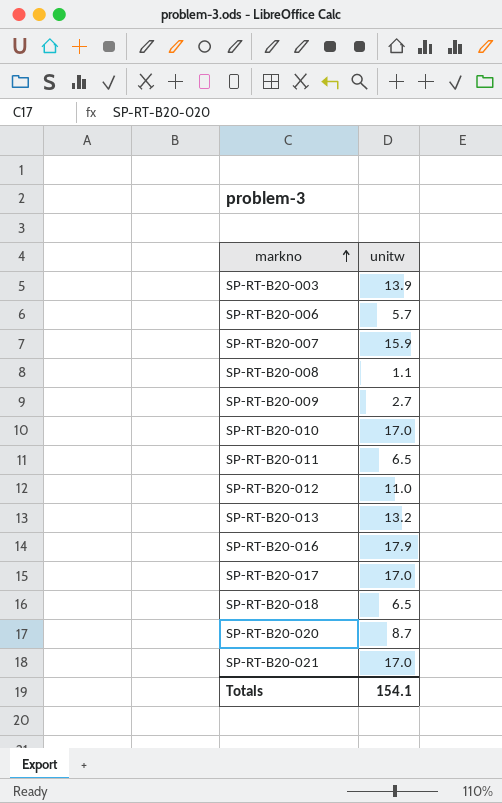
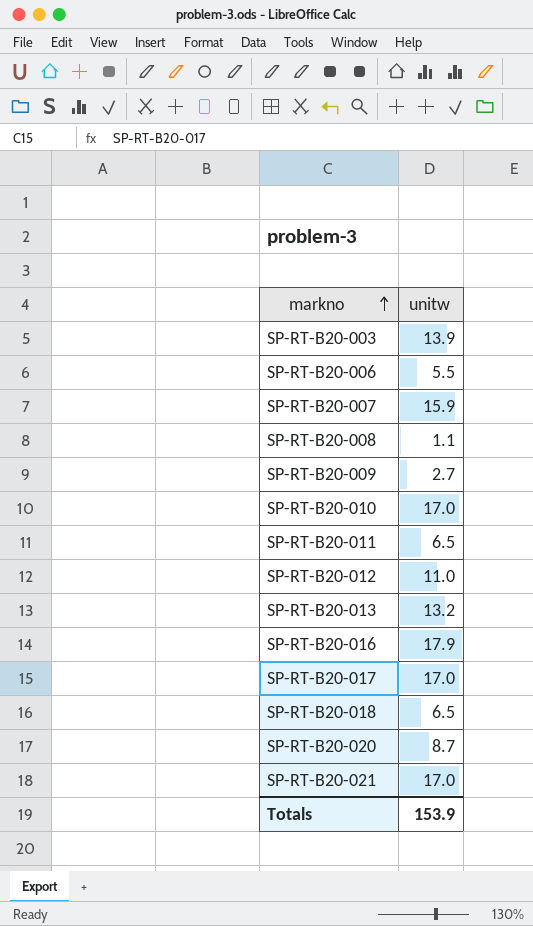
SP-RT-B20-006 | unitw: 5.7 -> 5.5
Totals | unitw: 154.1 -> 153.9

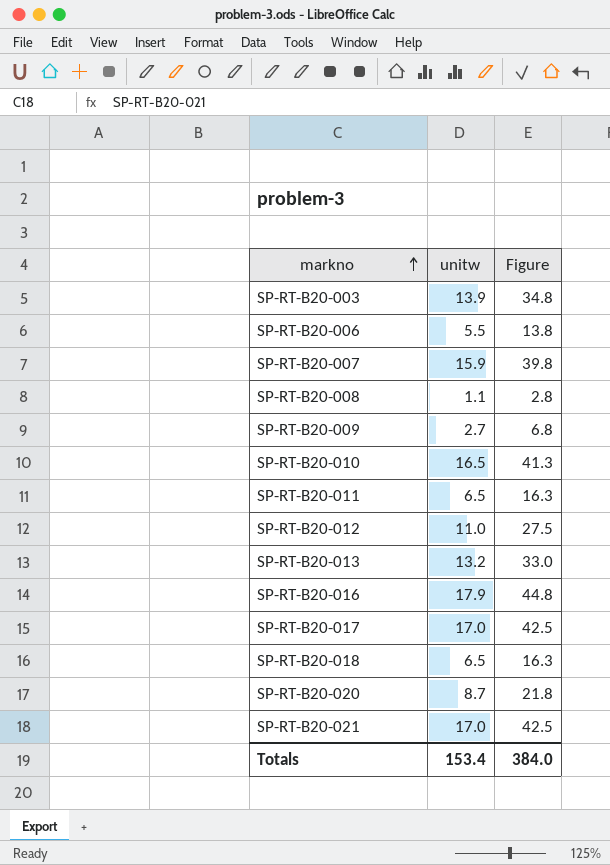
column Figure | formula: none -> [unitw] * 2.5
SP-RT-B20-010 | unitw: 17.0 -> 16.5
Totals | unitw: 153.9 -> 153.4

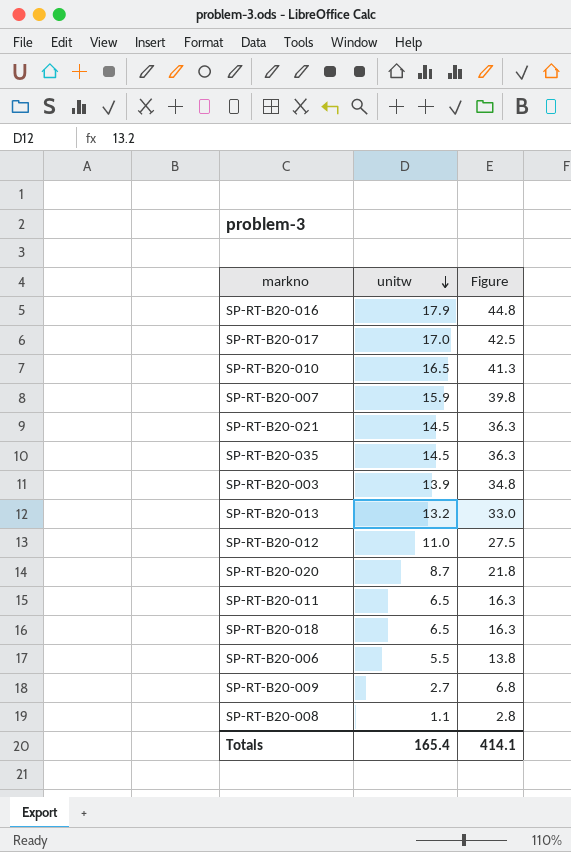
row order: markno ascending -> unitw descending
SP-RT-B20-021 | unitw: 17.0 -> 14.5
SP-RT-B20-021 | Figure: 42.5 -> 36.3
row SP-RT-B20-035: none -> 14.5 | 36.3
Totals | unitw: 153.4 -> 165.4
Totals | Figure: 384.0 -> 414.1

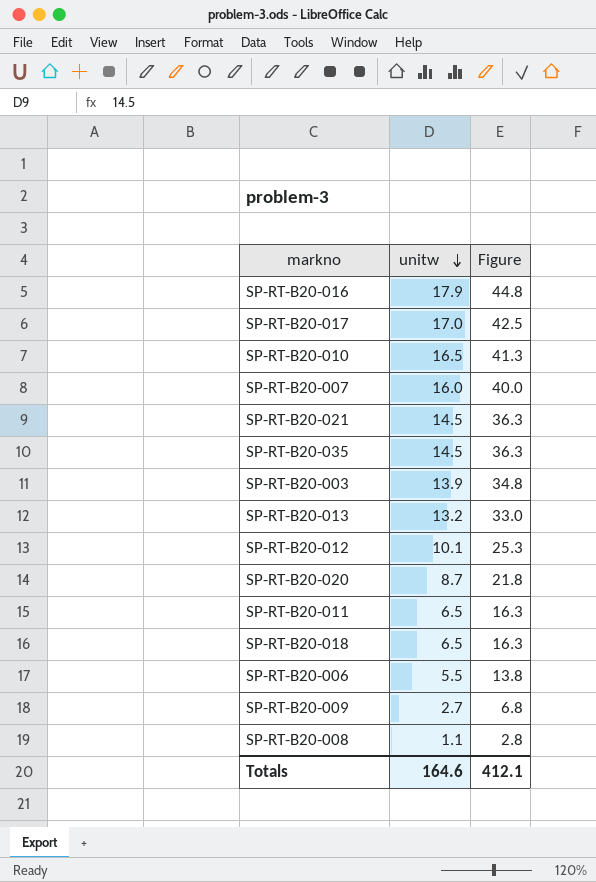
SP-RT-B20-007 | unitw: 15.9 -> 16.0
SP-RT-B20-007 | Figure: 39.8 -> 40.0
SP-RT-B20-012 | unitw: 11.0 -> 10.1
SP-RT-B20-012 | Figure: 27.5 -> 25.3
Totals | unitw: 165.4 -> 164.6
Totals | Figure: 414.1 -> 412.1

